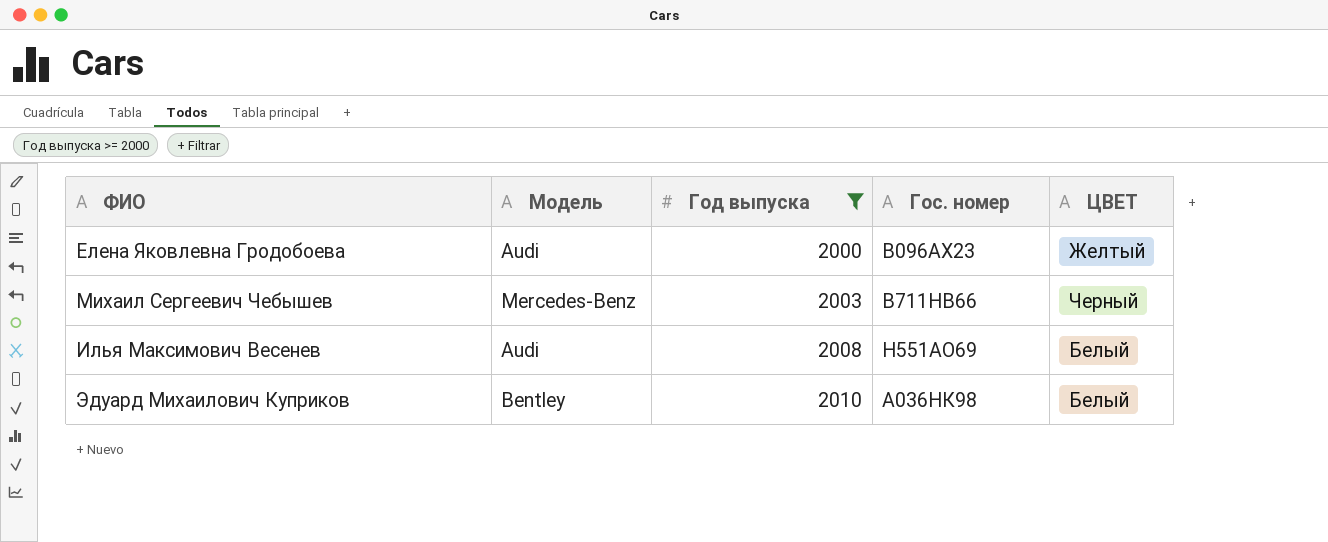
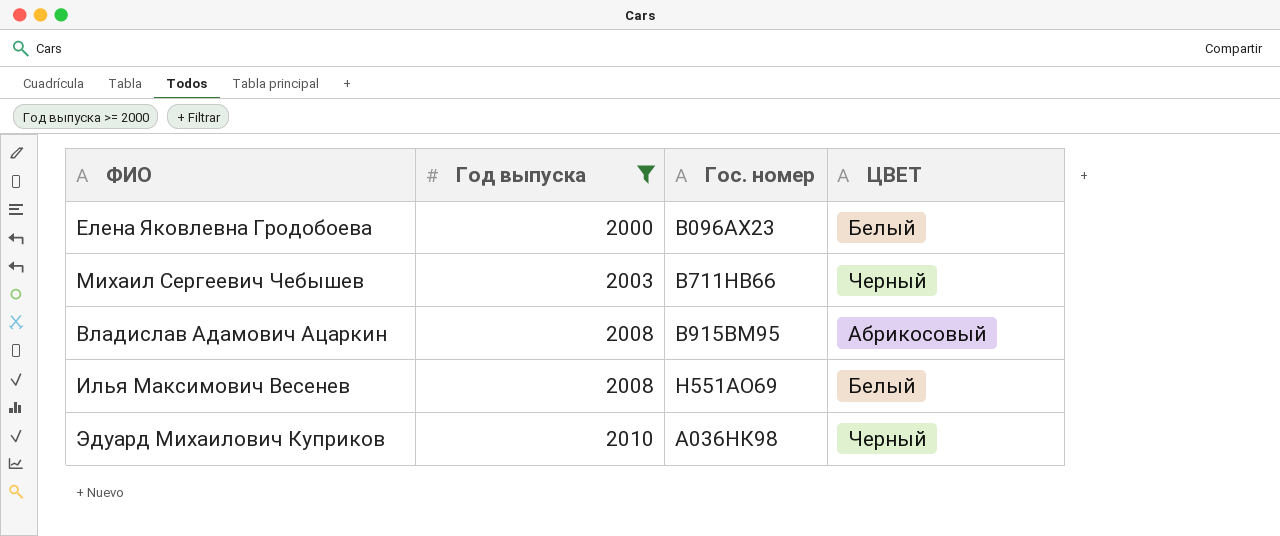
column Модель | position: 2 -> none
Елена Яковлевна Гродобоева | ЦВЕТ: Желтый -> Белый
row Владислав Адамович Ацаркин: none -> 2008 | В915ВМ95 | Абрикосовый
Эдуард Михаилович Куприков | ЦВЕТ: Белый -> Черный

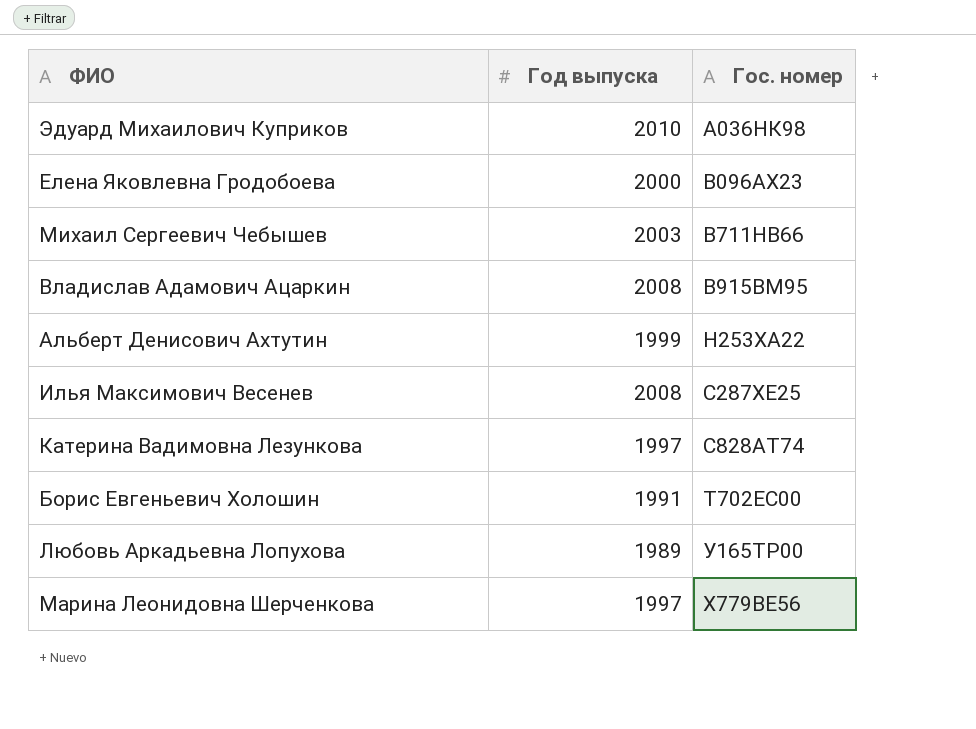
filter: Год выпуска >= 2000 -> none
row order: Год выпуска ascending -> Гос. номер ascending
column ЦВЕТ | position: 4 -> none
Илья Максимович Весенев | Гос. номер: Н551АО69 -> С287ХЕ25

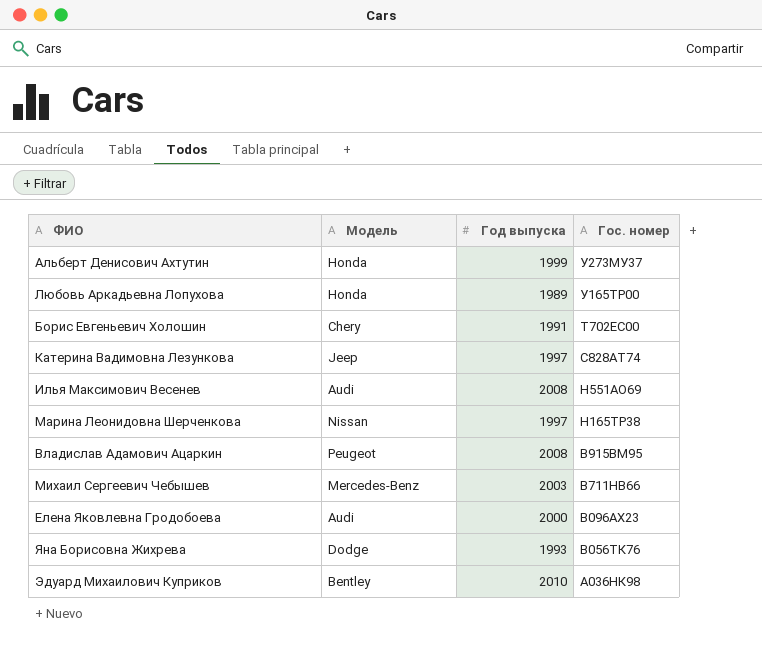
row order: Гос. номер ascending -> Гос. номер descending
column Модель | position: none -> 2
Альберт Денисович Ахтутин | Гос. номер: Н253ХА22 -> У273МУ37
Илья Максимович Весенев | Гос. номер: С287ХЕ25 -> Н551АО69
Марина Леонидовна Шерченкова | Гос. номер: Х779ВЕ56 -> Н165ТР38
row Яна Борисовна Жихрева: none -> Dodge | 1993 | В056ТК76

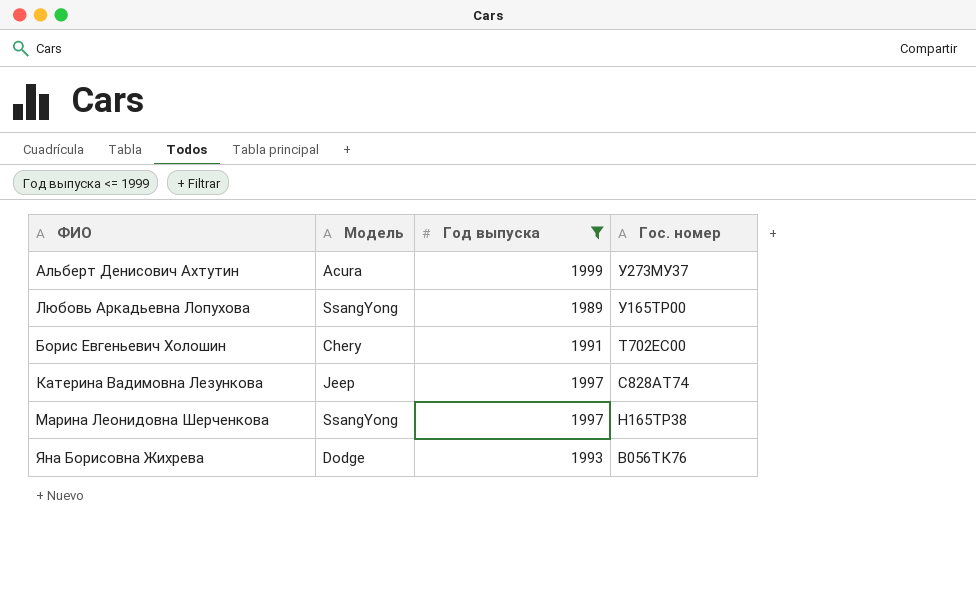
filter: none -> Год выпуска <= 1999
Альберт Денисович Ахтутин | Модель: Honda -> Acura
Любовь Аркадьевна Лопухова | Модель: Honda -> SsangYong
Марина Леонидовна Шерченкова | Модель: Nissan -> SsangYong

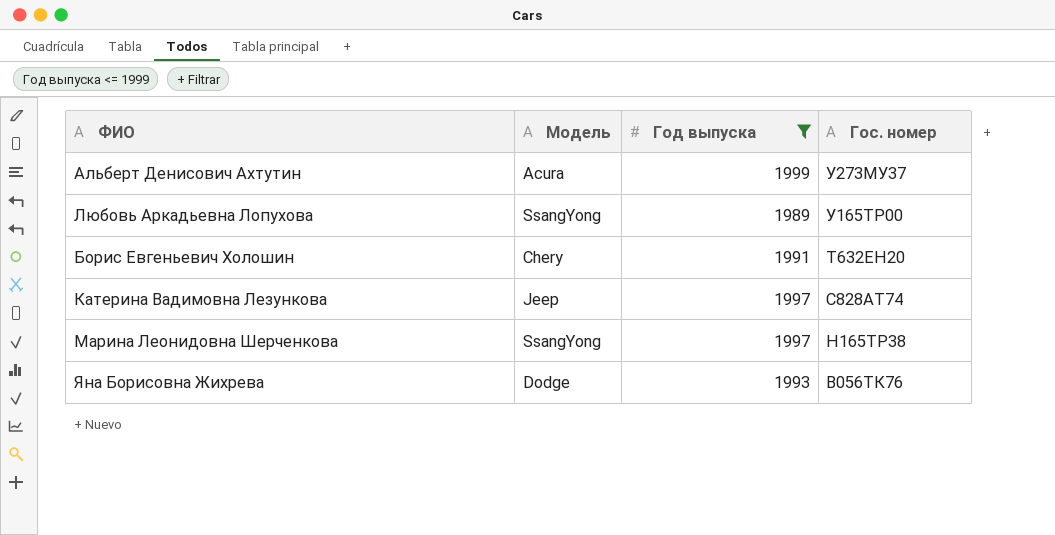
Борис Евгеньевич Холошин | Гос. номер: Т702ЕС00 -> Т632ЕН20

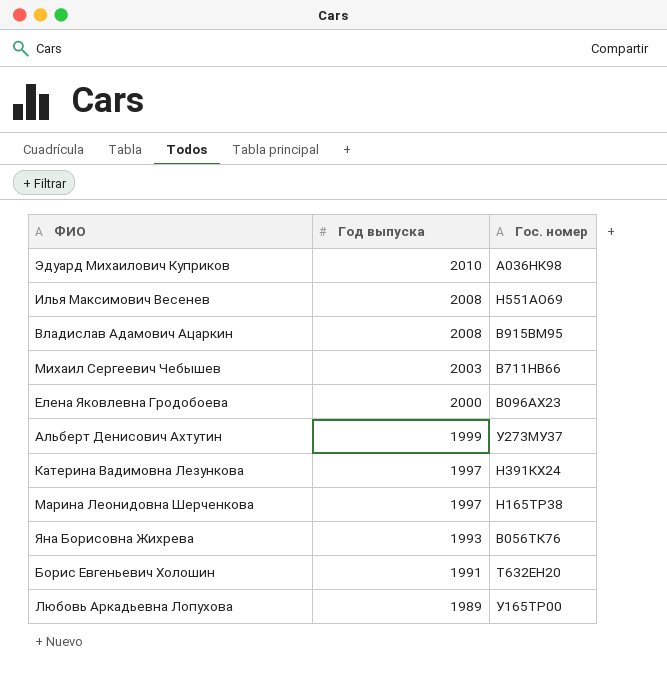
filter: Год выпуска <= 1999 -> none
row order: Гос. номер descending -> Год выпуска descending
column Модель | position: 2 -> none
Катерина Вадимовна Лезункова | Гос. номер: С828АТ74 -> Н391КХ24

